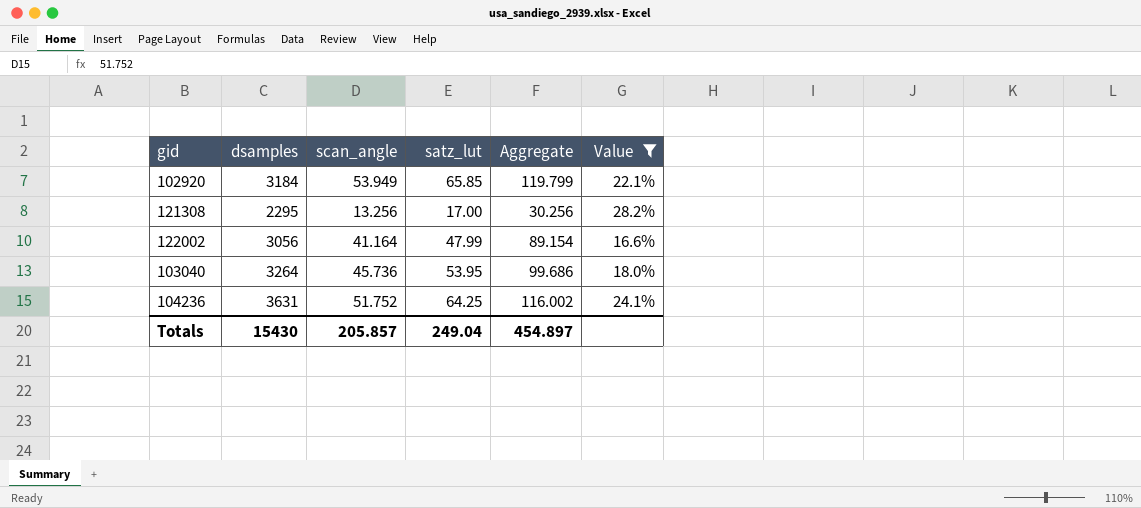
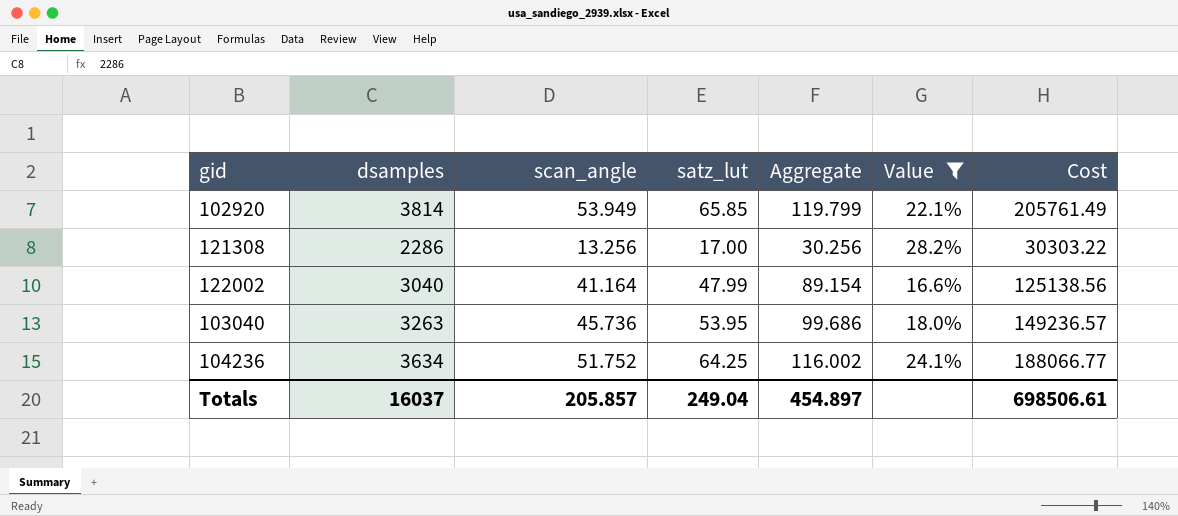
column Cost | formula: none -> [dsamples] * [scan_angle]
102920 | dsamples: 3184 -> 3814
121308 | dsamples: 2295 -> 2286
122002 | dsamples: 3056 -> 3040
103040 | dsamples: 3264 -> 3263
104236 | dsamples: 3631 -> 3634
Totals | dsamples: 15430 -> 16037

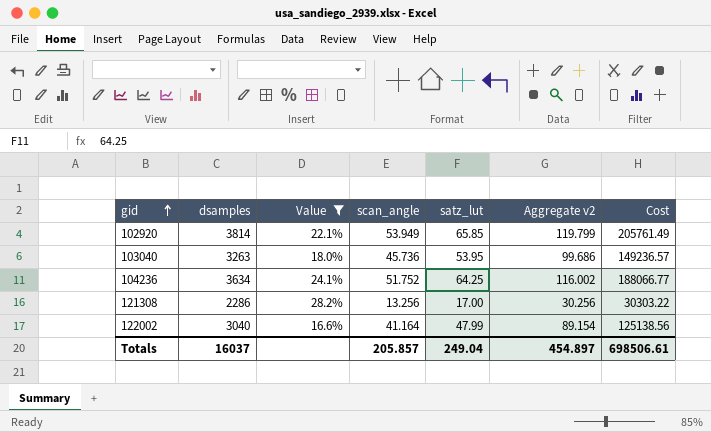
row order: none -> gid ascending
column Value | position: 6 -> 3
column name: Aggregate -> Aggregate v2

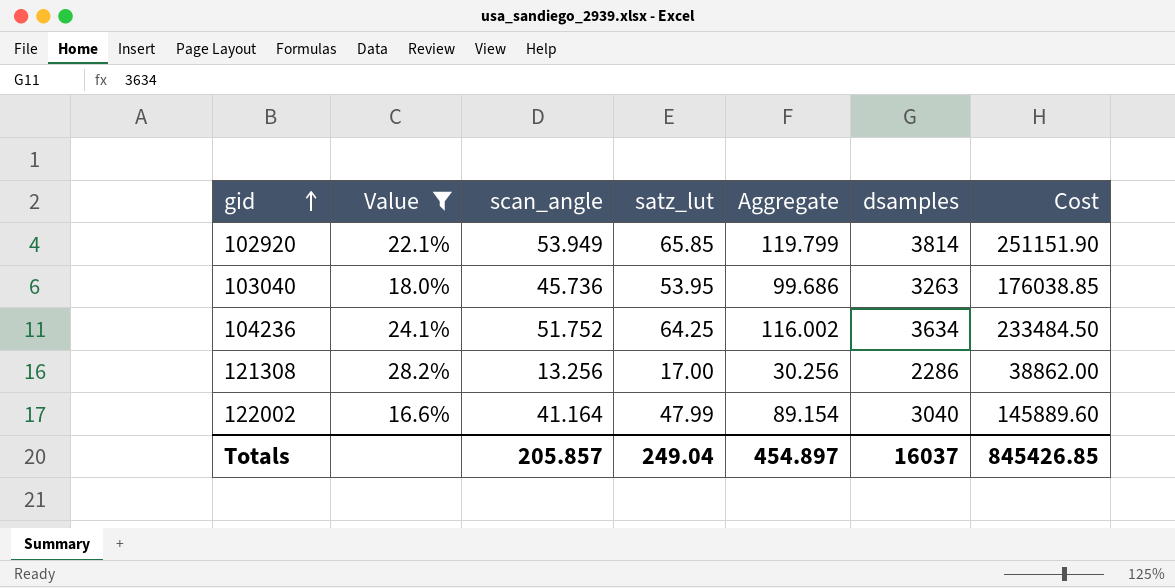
column name: Aggregate v2 -> Aggregate
column dsamples | position: 2 -> 6
column Cost | formula: [dsamples] * [scan_angle] -> [satz_lut] * [dsamples]
Totals | Cost: 698506.61 -> 845426.85

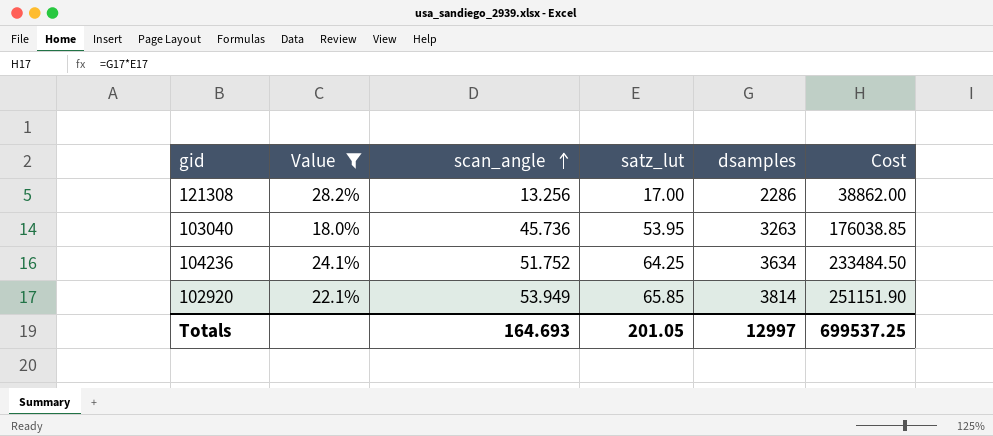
row order: gid ascending -> scan_angle ascending
column Aggregate | formula: [scan_angle] + [satz_lut] -> none
row 122002: 16.6% | 41.164 | 47.99 | 89.154 | 3040 | 145889.60 -> none
Totals | scan_angle: 205.857 -> 164.693
Totals | satz_lut: 249.04 -> 201.05
Totals | dsamples: 16037 -> 12997
Totals | Cost: 845426.85 -> 699537.25

